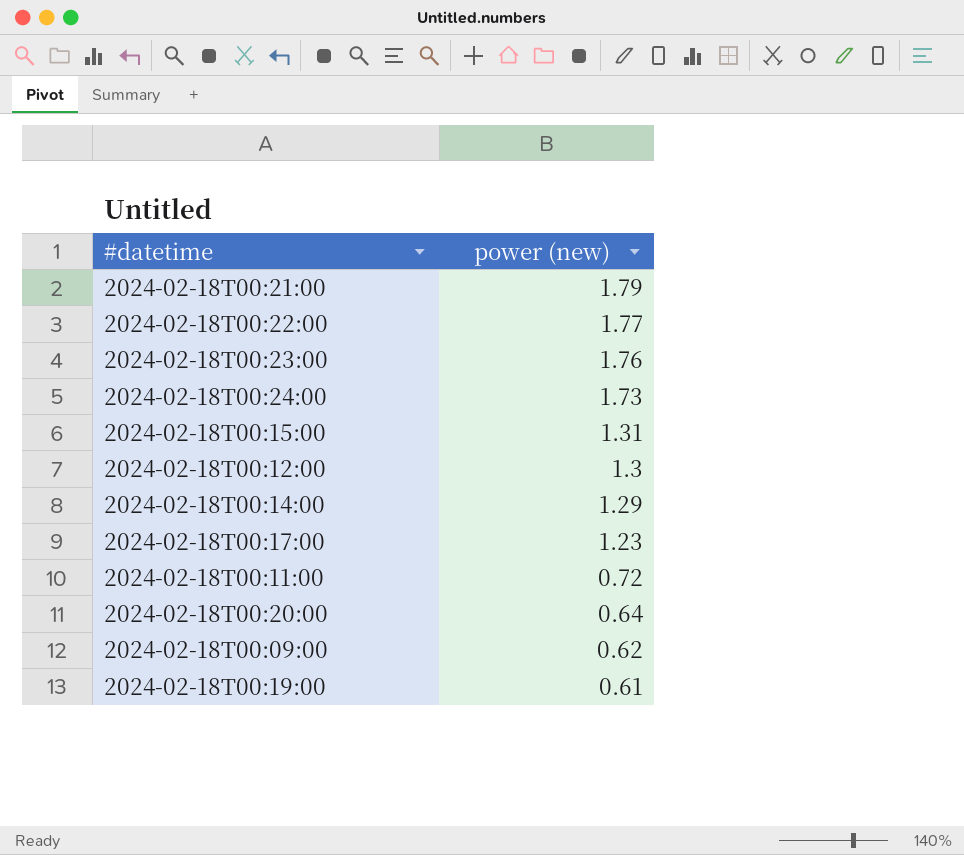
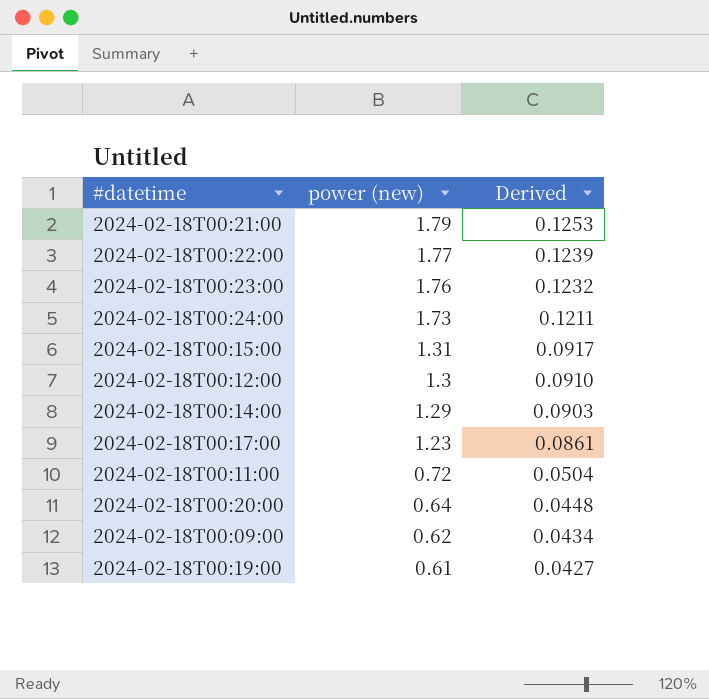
column Derived | formula: none -> [power (new)] * 0.07

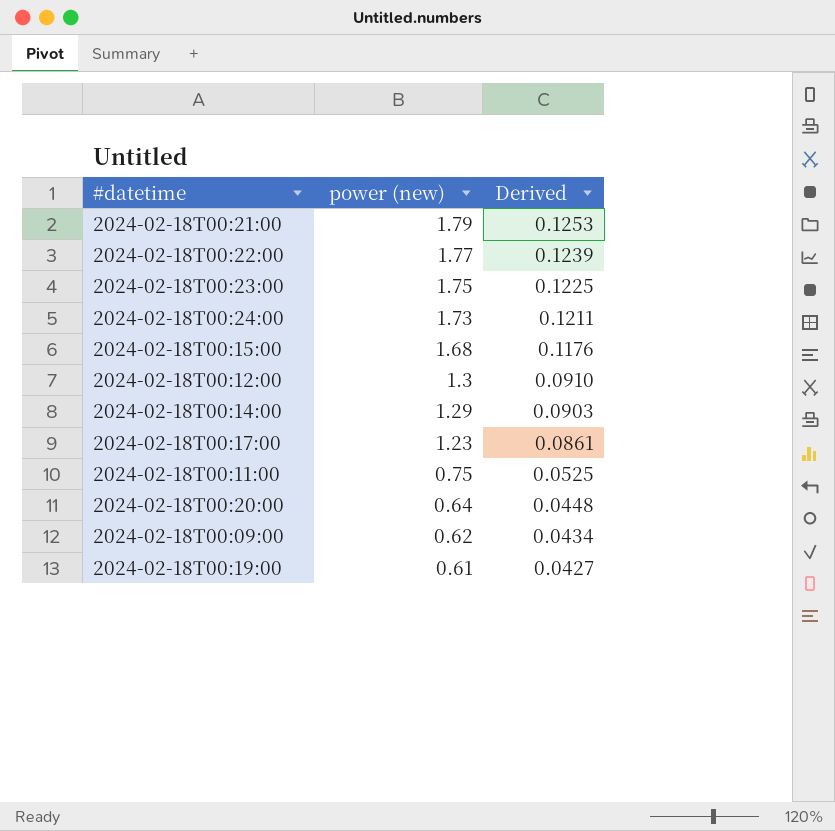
2024-02-18T00:23:00 | power (new): 1.76 -> 1.75
2024-02-18T00:23:00 | Derived: 0.1232 -> 0.1225
2024-02-18T00:15:00 | power (new): 1.31 -> 1.68
2024-02-18T00:15:00 | Derived: 0.0917 -> 0.1176
2024-02-18T00:11:00 | power (new): 0.72 -> 0.75
2024-02-18T00:11:00 | Derived: 0.0504 -> 0.0525

